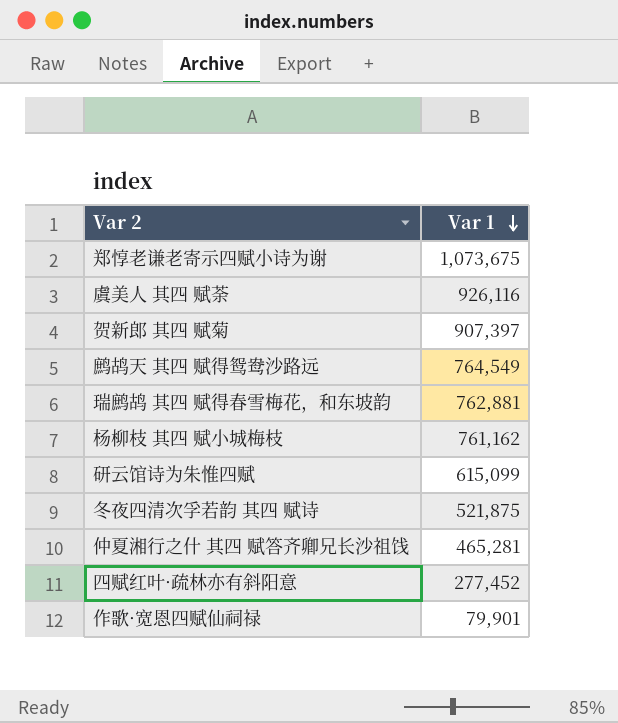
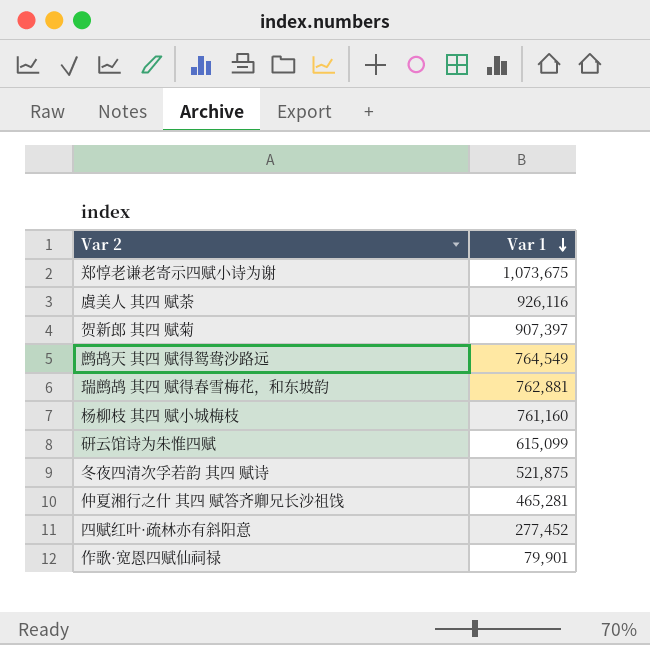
杨柳枝 其四 赋小城梅枝 | Var 1: 761,162 -> 761,160

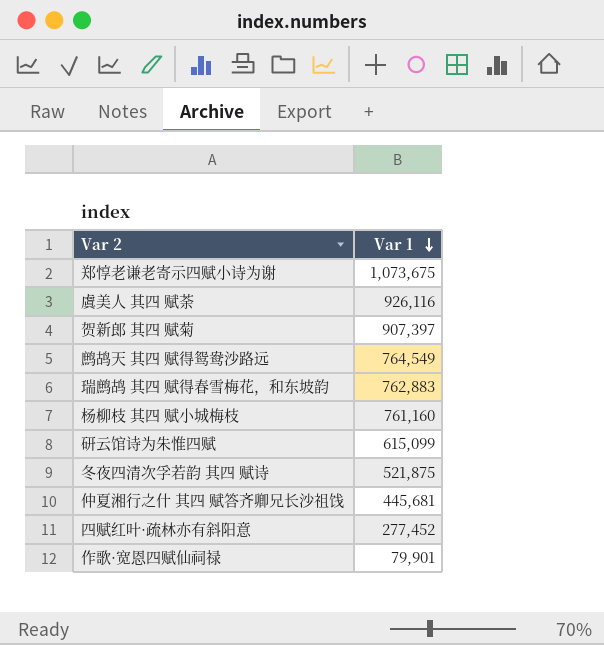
瑞鹧鸪 其四 赋得春雪梅花，和东坡韵 | Var 1: 762,881 -> 762,883
仲夏湘行之什 其四 赋答齐卿兄长沙祖饯 | Var 1: 465,281 -> 445,681

